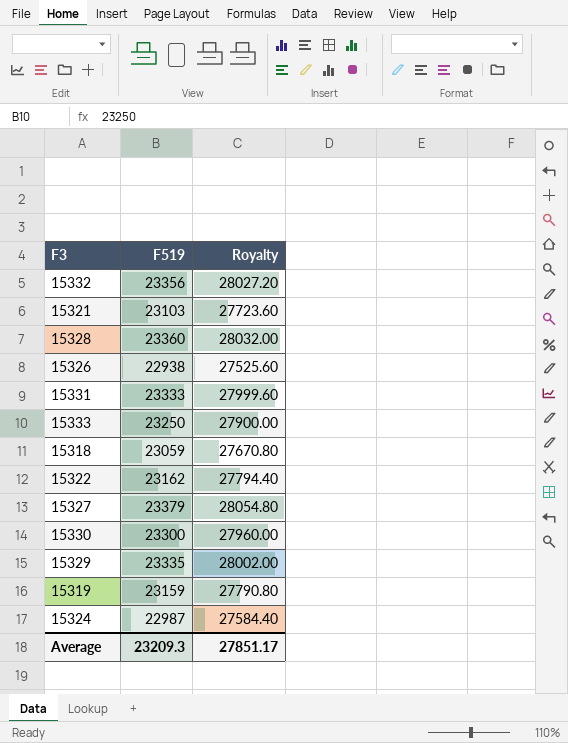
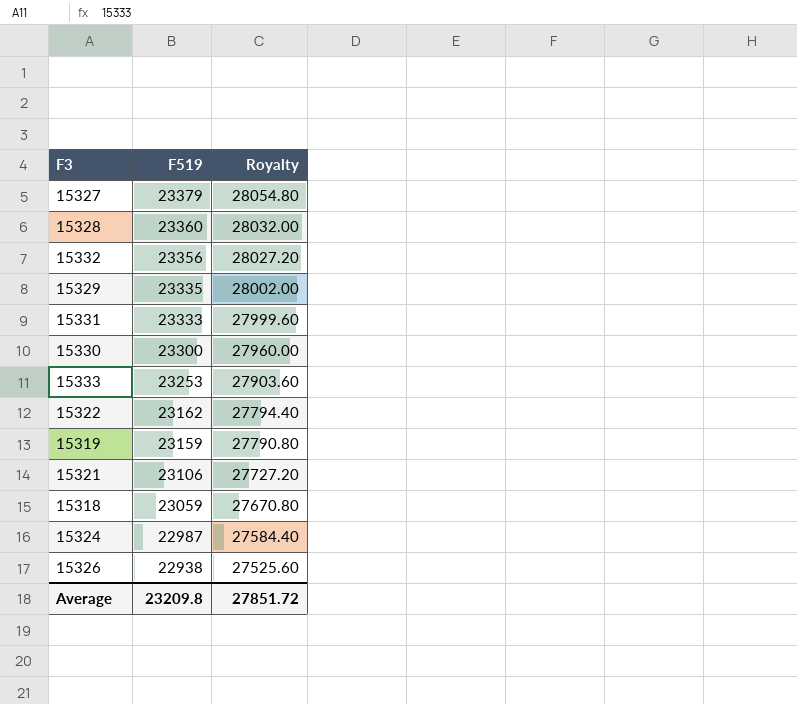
row order: none -> F519 descending
15333 | F519: 23250 -> 23253
15333 | Royalty: 27900.00 -> 27903.60
15321 | F519: 23103 -> 23106
15321 | Royalty: 27723.60 -> 27727.20
Average | F519: 23209.3 -> 23209.8
Average | Royalty: 27851.17 -> 27851.72

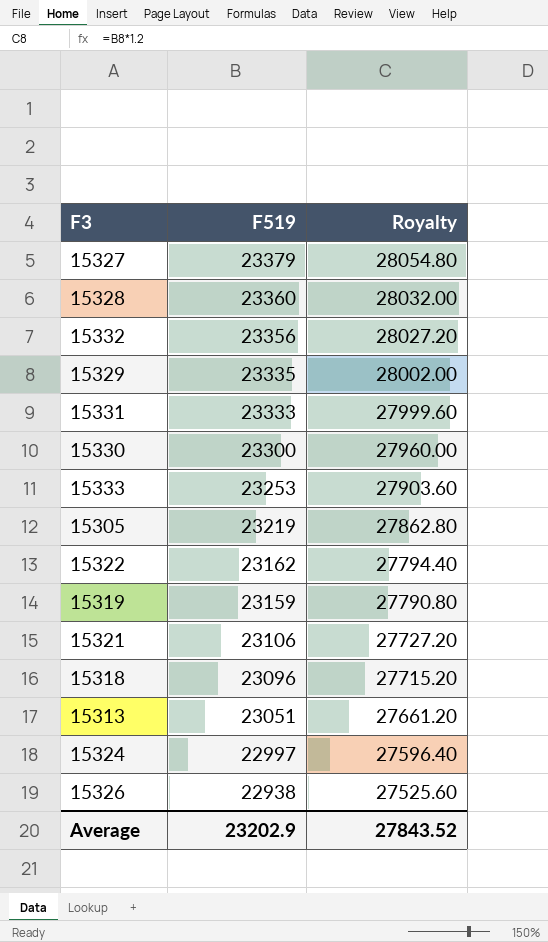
row 15305: none -> 23219 | 27862.80
15318 | F519: 23059 -> 23096
15318 | Royalty: 27670.80 -> 27715.20
row 15313: none -> 23051 | 27661.20
15324 | F519: 22987 -> 22997
15324 | Royalty: 27584.40 -> 27596.40
Average | F519: 23209.8 -> 23202.9
Average | Royalty: 27851.72 -> 27843.52

